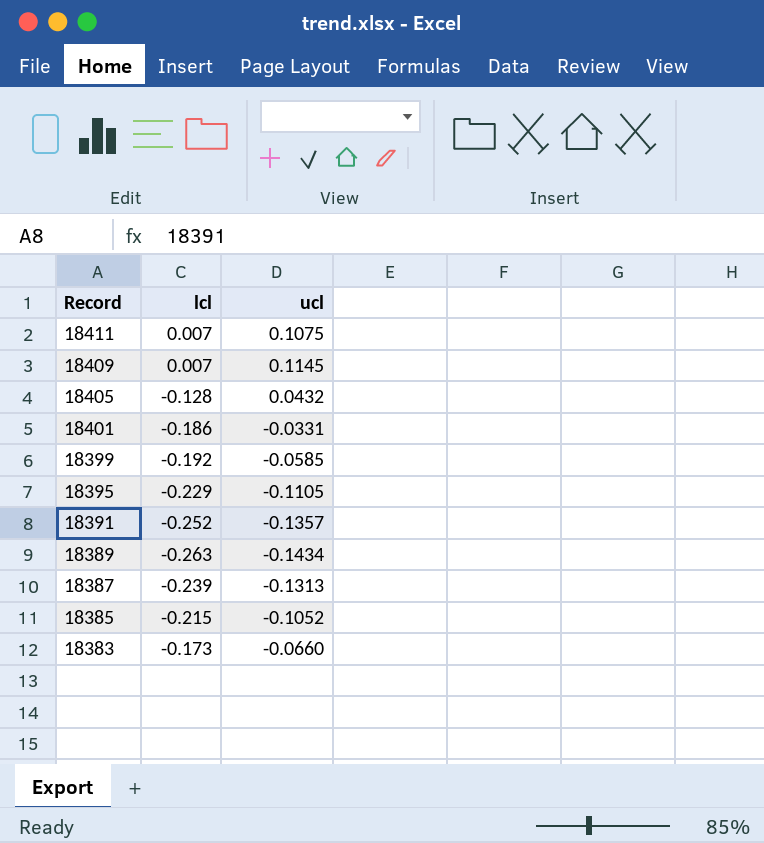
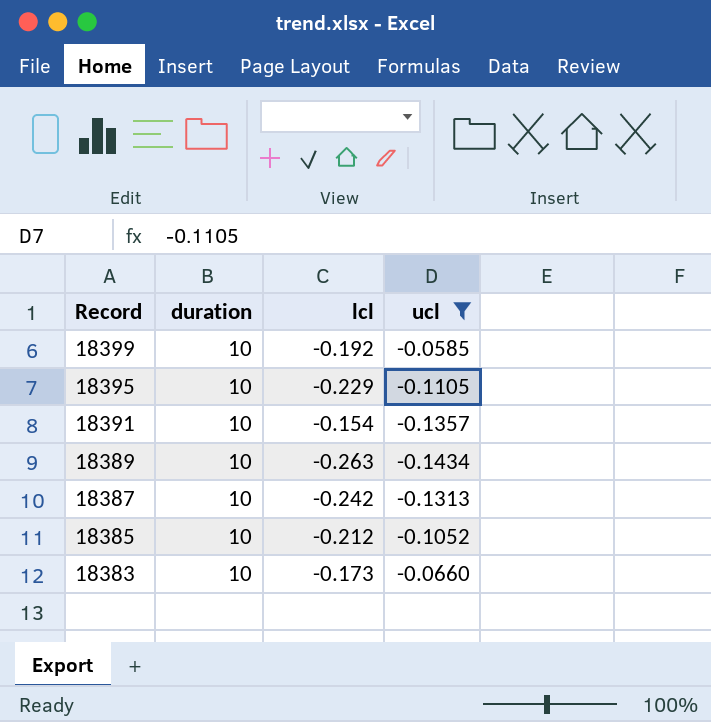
filter: none -> ucl <= -0.0585
column duration | position: none -> 2
18391 | lcl: -0.252 -> -0.154
18387 | lcl: -0.239 -> -0.242
18385 | lcl: -0.215 -> -0.212

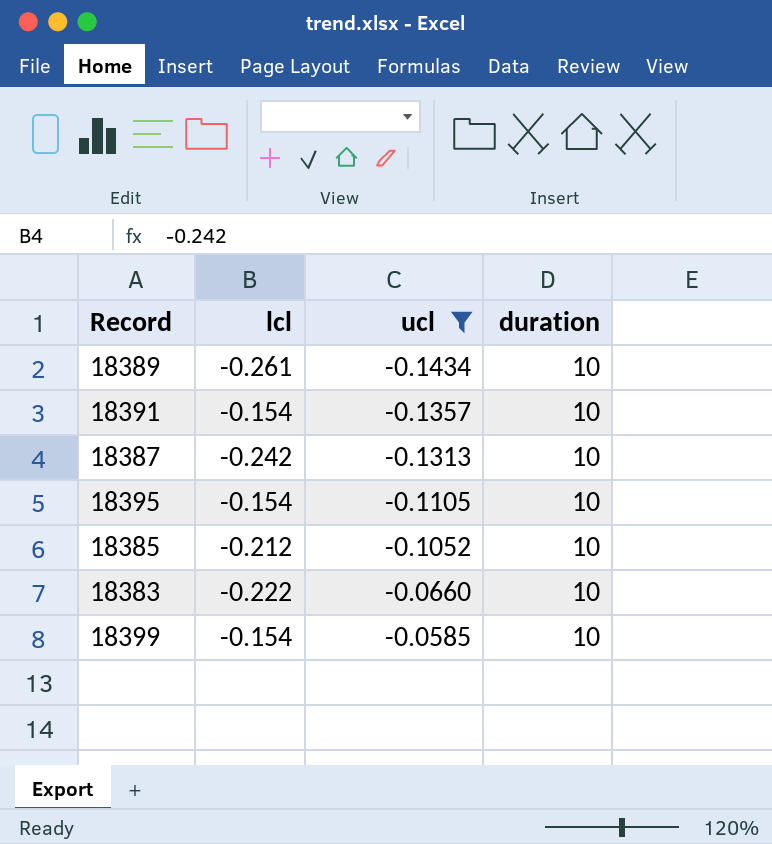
row order: Record descending -> ucl ascending
column duration | position: 2 -> 4
18389 | lcl: -0.263 -> -0.261
18395 | lcl: -0.229 -> -0.154
18383 | lcl: -0.173 -> -0.222
18399 | lcl: -0.192 -> -0.154

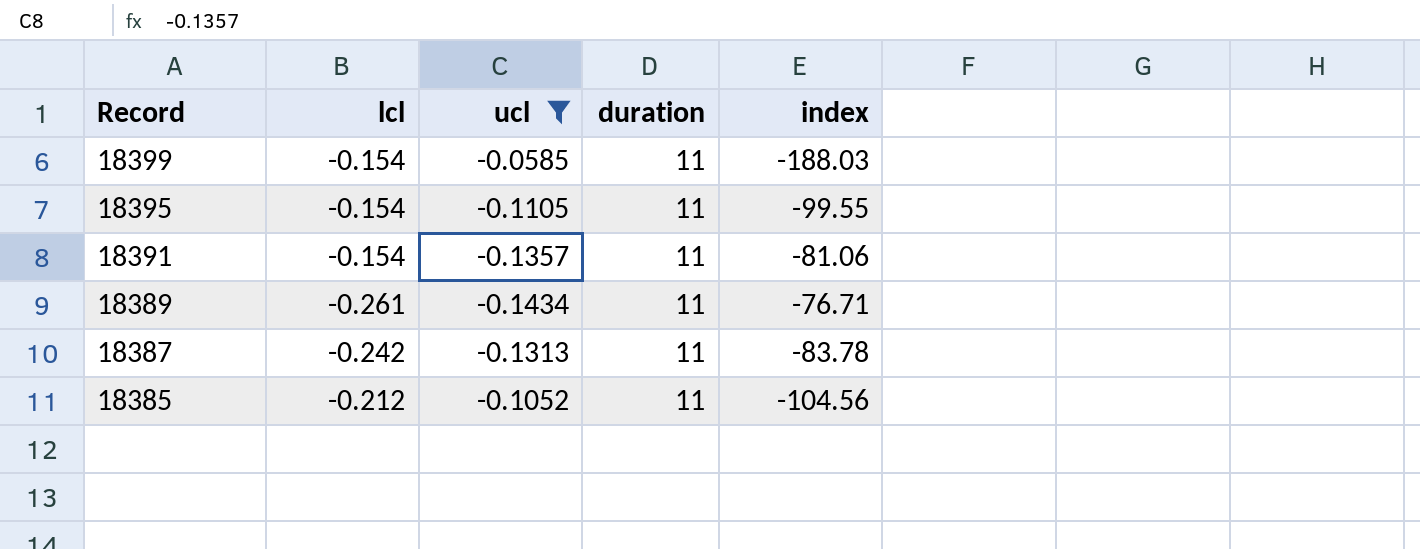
row order: ucl ascending -> Record descending
column index | formula: none -> [duration] / [ucl]
row 18383: -0.222 | -0.0660 | 10 -> none
18399 | duration: 10 -> 11
18395 | duration: 10 -> 11
18391 | duration: 10 -> 11
18389 | duration: 10 -> 11
18387 | duration: 10 -> 11
18385 | duration: 10 -> 11

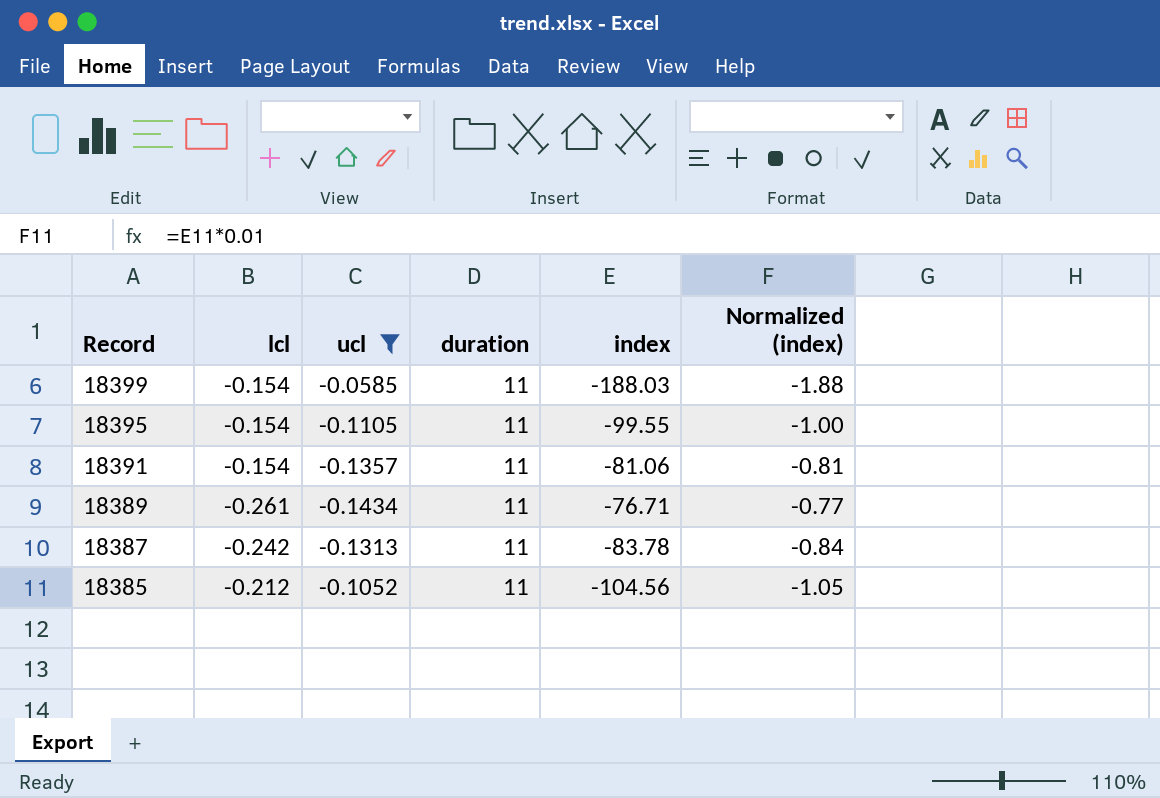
column Normalized (index) | formula: none -> [index] * 0.01

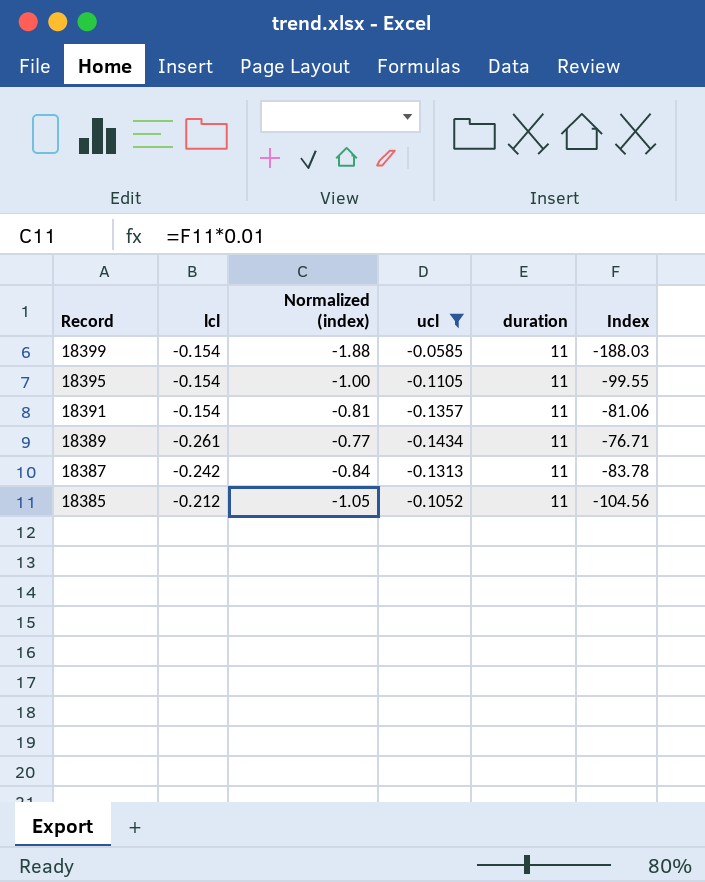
column Normalized (index) | position: 6 -> 3
column name: index -> Index

